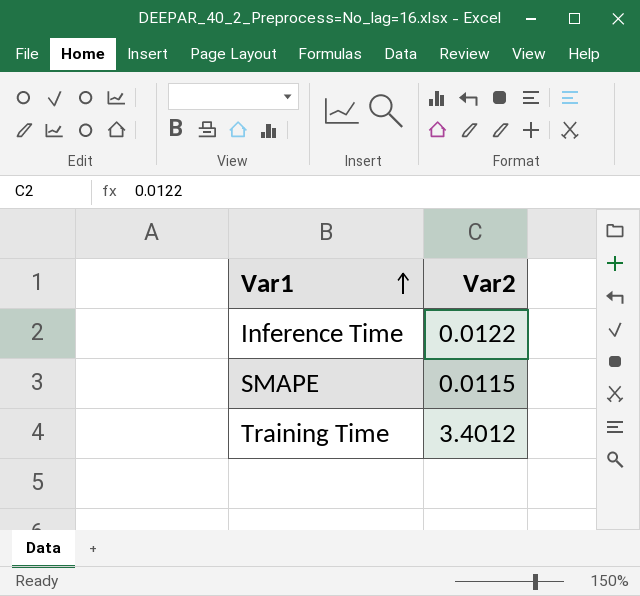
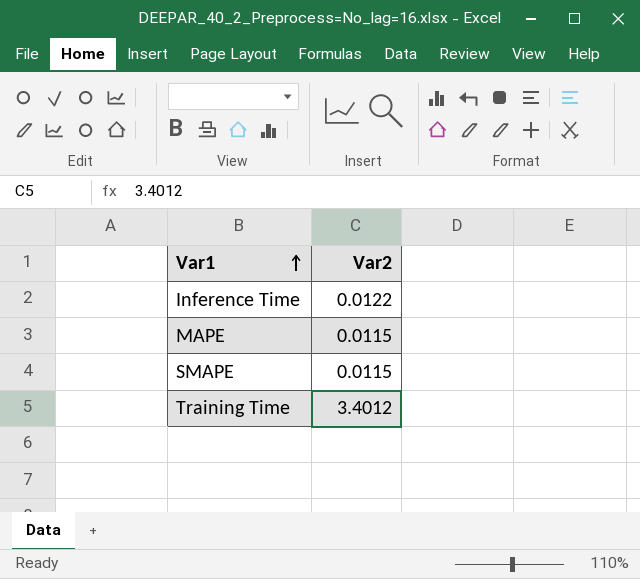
row MAPE: none -> 0.0115

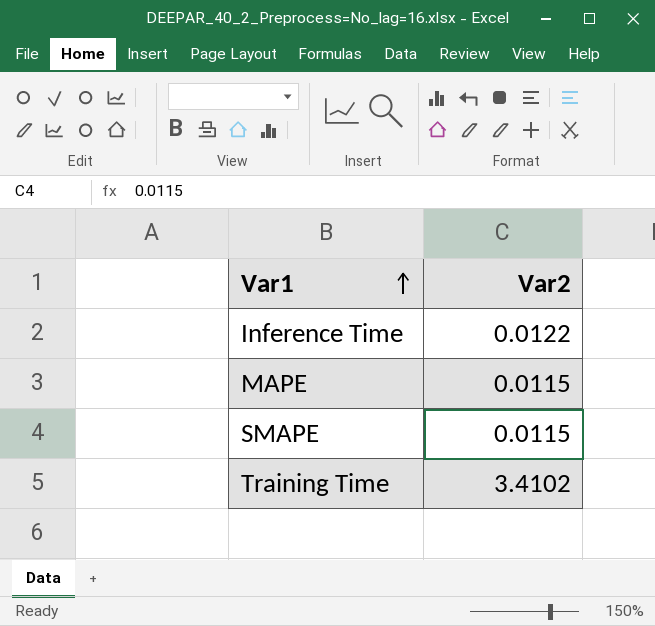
Training Time | Var2: 3.4012 -> 3.4102

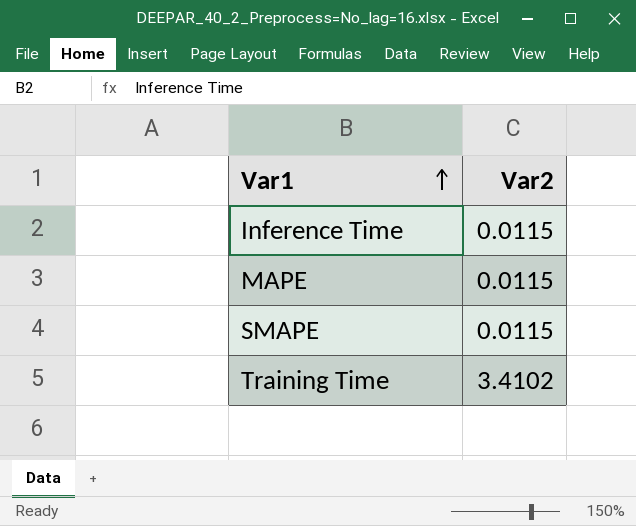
Inference Time | Var2: 0.0122 -> 0.0115

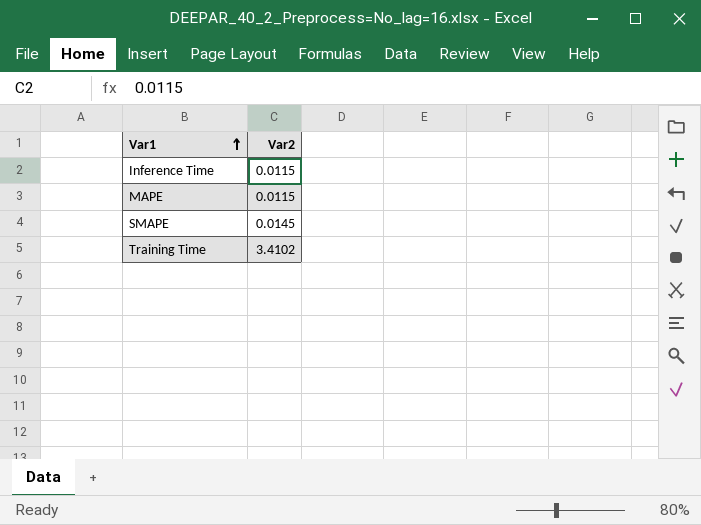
SMAPE | Var2: 0.0115 -> 0.0145

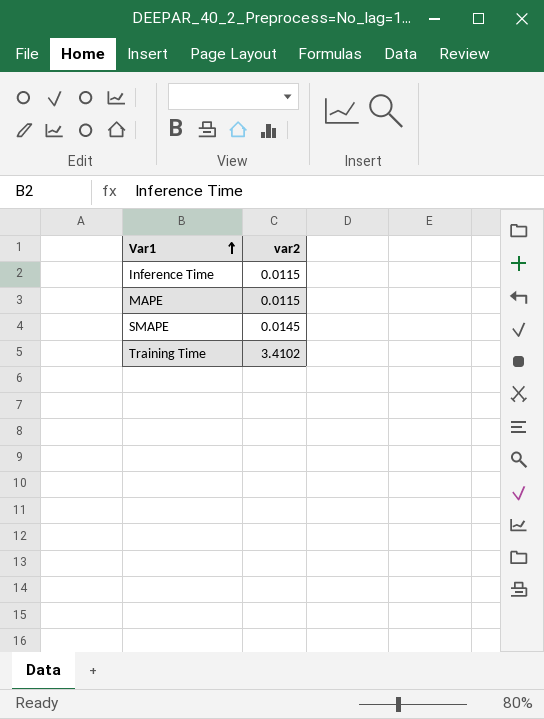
column name: Var2 -> var2

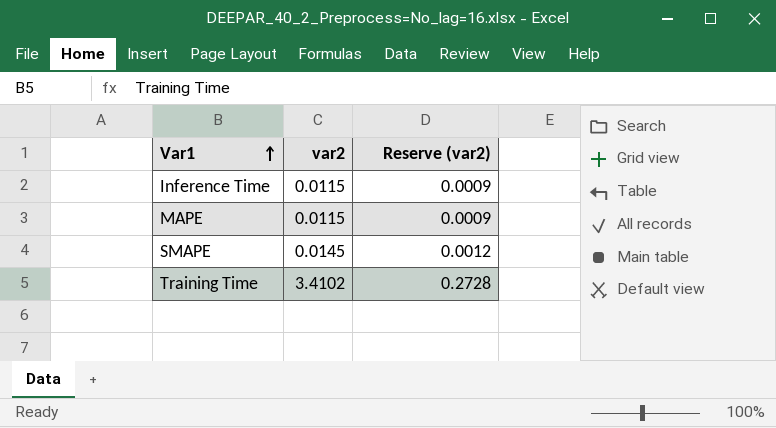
column Reserve (var2) | formula: none -> [var2] * 0.08

